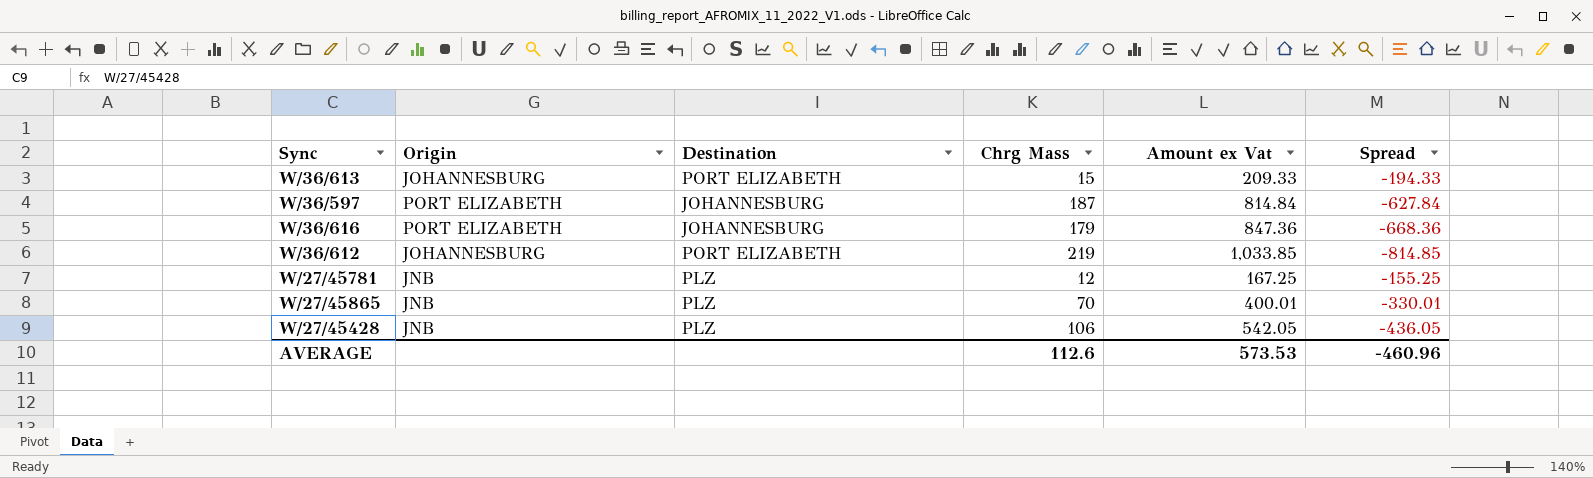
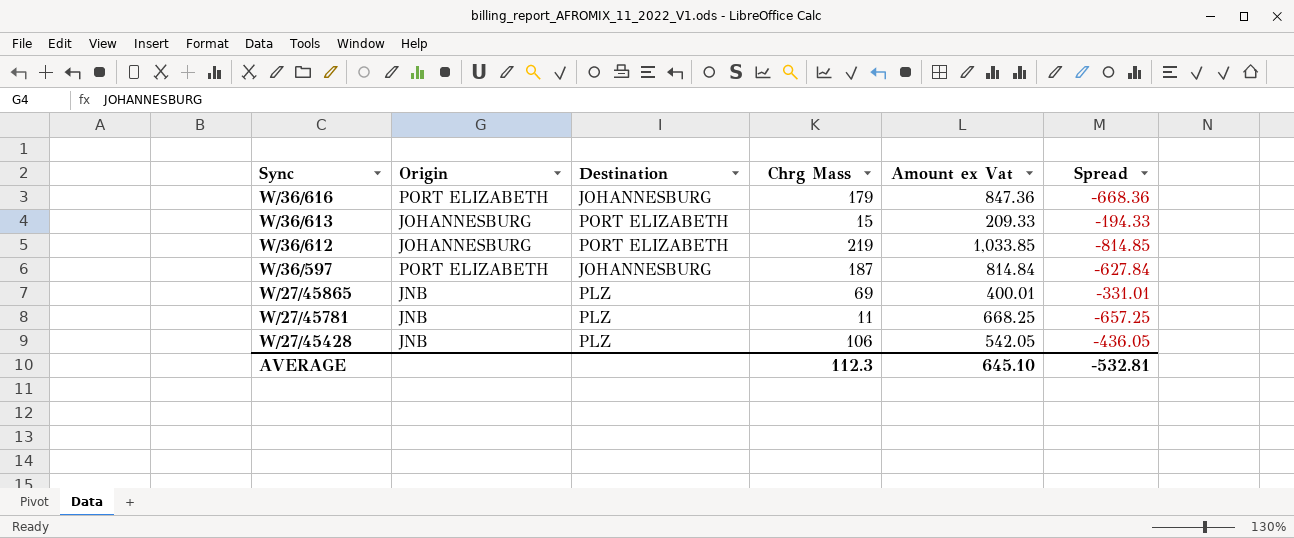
row order: none -> Sync descending
W/27/45865 | Chrg Mass: 70 -> 69
W/27/45865 | Spread: -330.01 -> -331.01
W/27/45781 | Chrg Mass: 12 -> 11
W/27/45781 | Amount ex Vat: 167.25 -> 668.25
W/27/45781 | Spread: -155.25 -> -657.25
AVERAGE | Chrg Mass: 112.6 -> 112.3
AVERAGE | Amount ex Vat: 573.53 -> 645.10
AVERAGE | Spread: -460.96 -> -532.81

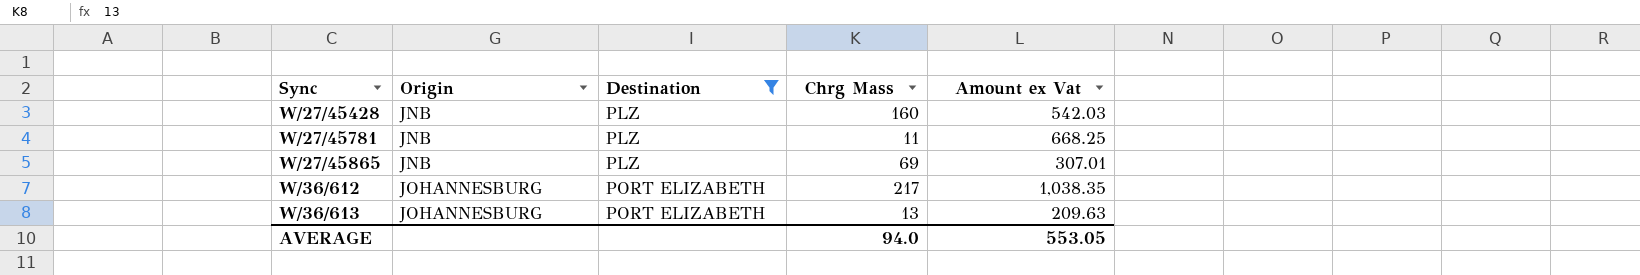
filter: none -> Destination != JOHANNESBURG
row order: Sync descending -> Sync ascending
column Spread | formula: [Chrg Mass] - [Amount ex Vat] -> none
W/27/45428 | Chrg Mass: 106 -> 160
W/27/45428 | Amount ex Vat: 542.05 -> 542.03
W/27/45865 | Amount ex Vat: 400.01 -> 307.01
W/36/612 | Chrg Mass: 219 -> 217
W/36/612 | Amount ex Vat: 1,033.85 -> 1,038.35
W/36/613 | Chrg Mass: 15 -> 13
W/36/613 | Amount ex Vat: 209.33 -> 209.63
AVERAGE | Chrg Mass: 112.3 -> 94.0
AVERAGE | Amount ex Vat: 645.10 -> 553.05

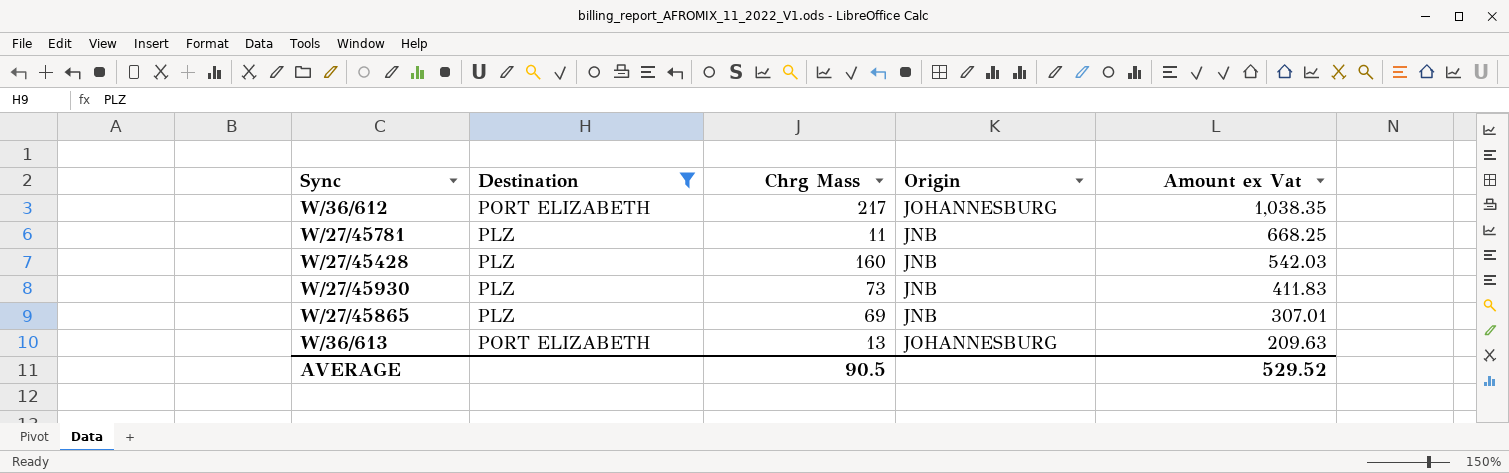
row order: Sync ascending -> Amount ex Vat descending
column Origin | position: 2 -> 4
row W/27/45930: none -> PLZ | 73 | JNB | 411.83
AVERAGE | Chrg Mass: 94.0 -> 90.5
AVERAGE | Amount ex Vat: 553.05 -> 529.52

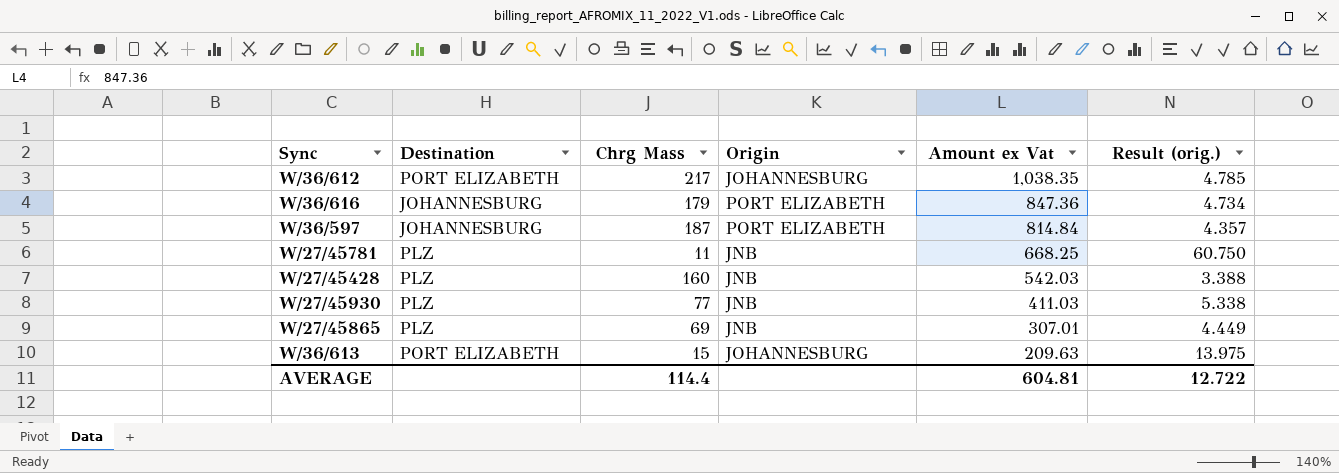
filter: Destination != JOHANNESBURG -> none
column Result (orig.) | formula: none -> [Amount ex Vat] / [Chrg Mass]
W/27/45930 | Chrg Mass: 73 -> 77
W/27/45930 | Amount ex Vat: 411.83 -> 411.03
W/36/613 | Chrg Mass: 13 -> 15
AVERAGE | Chrg Mass: 90.5 -> 114.4
AVERAGE | Amount ex Vat: 529.52 -> 604.81

